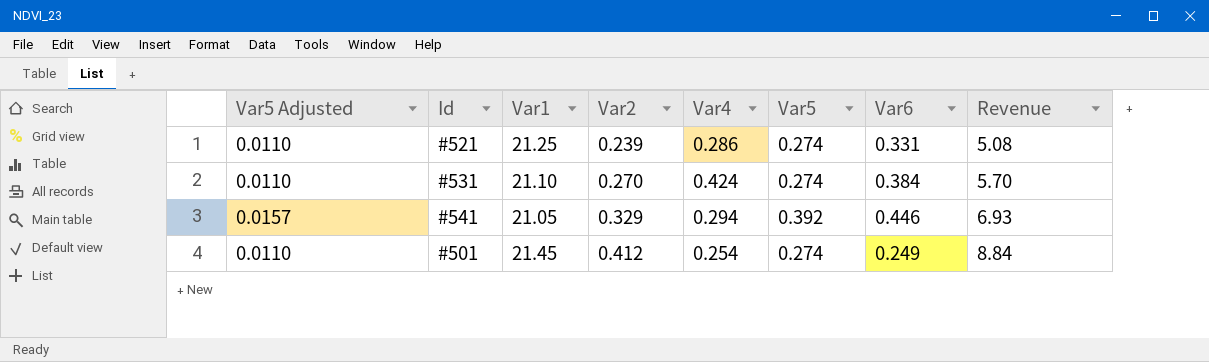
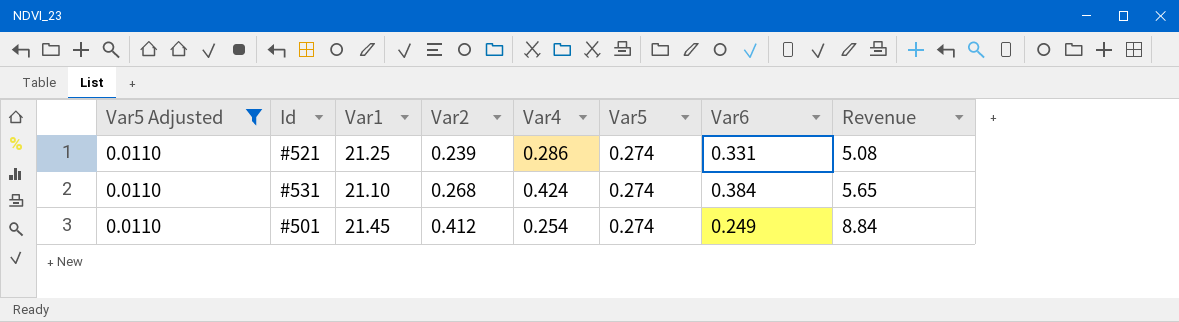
filter: none -> Var5 Adjusted = 0.0110
#531 | Var2: 0.270 -> 0.268
#531 | Revenue: 5.70 -> 5.65

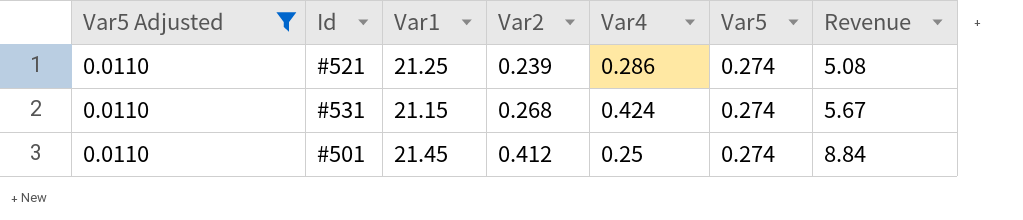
column Var6 | position: 7 -> none
#531 | Var1: 21.10 -> 21.15
#531 | Revenue: 5.65 -> 5.67
#501 | Var4: 0.254 -> 0.25

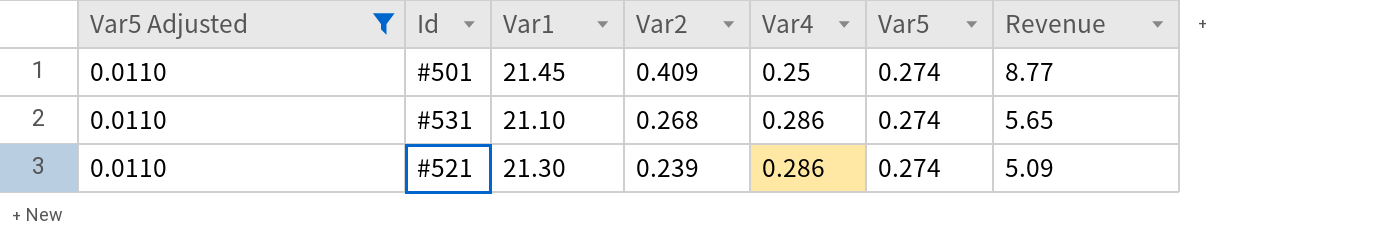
row order: Var2 ascending -> Var2 descending
#501 | Var2: 0.412 -> 0.409
#501 | Revenue: 8.84 -> 8.77
#531 | Var1: 21.15 -> 21.10
#531 | Var4: 0.424 -> 0.286
#531 | Revenue: 5.67 -> 5.65
#521 | Var1: 21.25 -> 21.30
#521 | Revenue: 5.08 -> 5.09

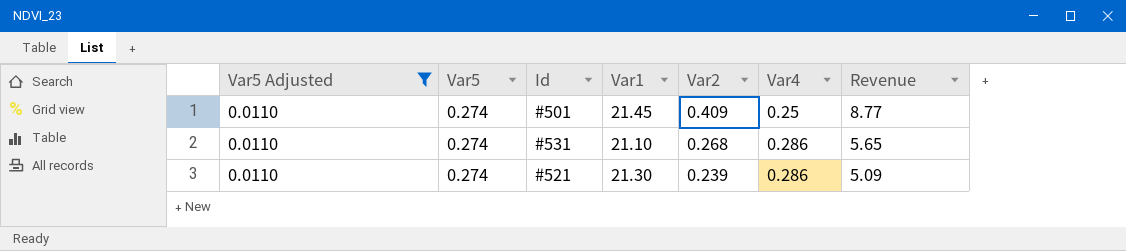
column Var5 | position: 6 -> 2

